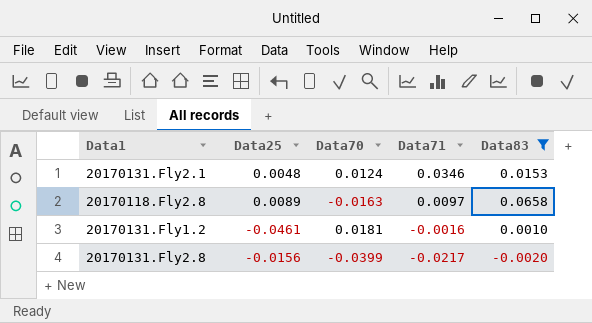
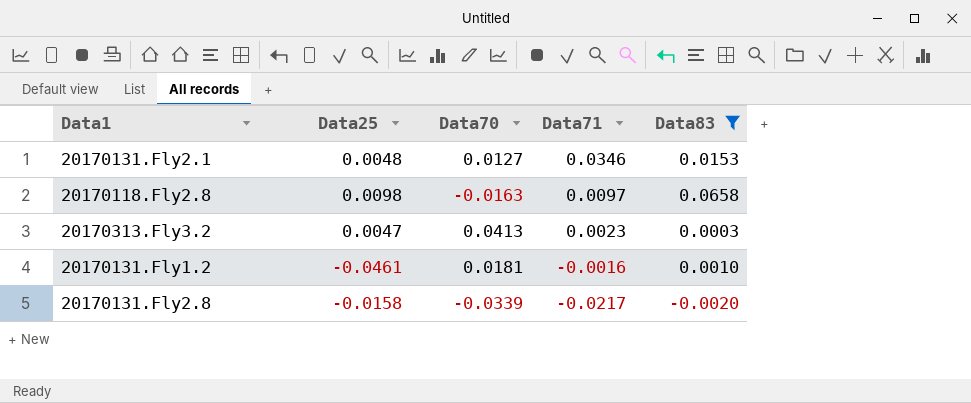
20170131.Fly2.1 | Data70: 0.0124 -> 0.0127
20170118.Fly2.8 | Data25: 0.0089 -> 0.0098
row 20170313.Fly3.2: none -> 0.0047 | 0.0413 | 0.0023 | 0.0003
20170131.Fly2.8 | Data25: -0.0156 -> -0.0158
20170131.Fly2.8 | Data70: -0.0399 -> -0.0339

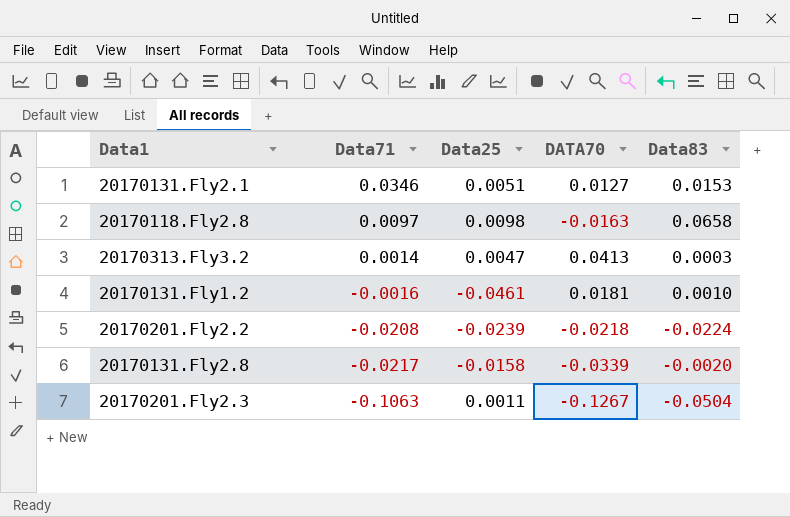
filter: Data83 >= -0.0020 -> none
column Data71 | position: 4 -> 2
column name: Data70 -> DATA70
20170131.Fly2.1 | Data25: 0.0048 -> 0.0051
20170313.Fly3.2 | Data71: 0.0023 -> 0.0014

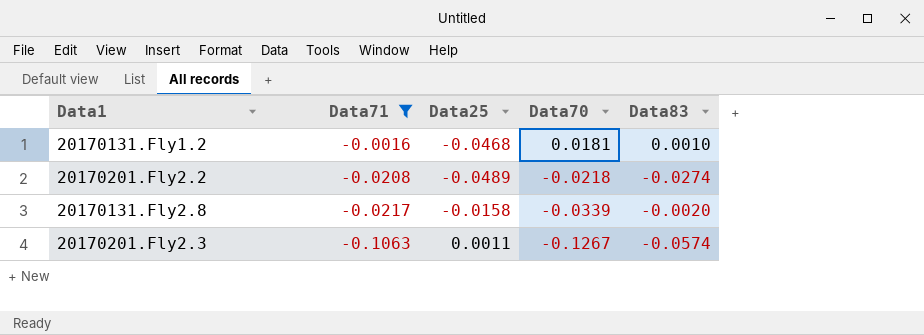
filter: none -> Data71 <= -0.0016
column name: DATA70 -> Data70
20170131.Fly1.2 | Data25: -0.0461 -> -0.0468
20170201.Fly2.2 | Data25: -0.0239 -> -0.0489
20170201.Fly2.2 | Data83: -0.0224 -> -0.0274
20170201.Fly2.3 | Data83: -0.0504 -> -0.0574

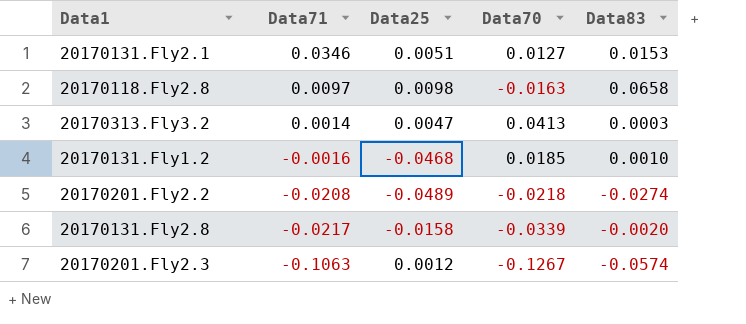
filter: Data71 <= -0.0016 -> none
20170131.Fly1.2 | Data70: 0.0181 -> 0.0185
20170201.Fly2.3 | Data25: 0.0011 -> 0.0012

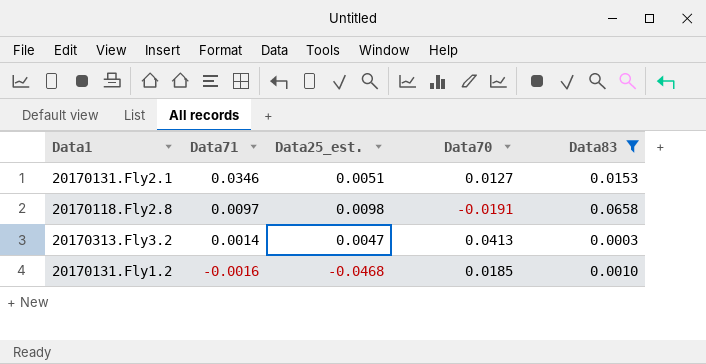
filter: none -> Data83 >= 0.0003
column name: Data25 -> Data25_est.
20170118.Fly2.8 | Data70: -0.0163 -> -0.0191

